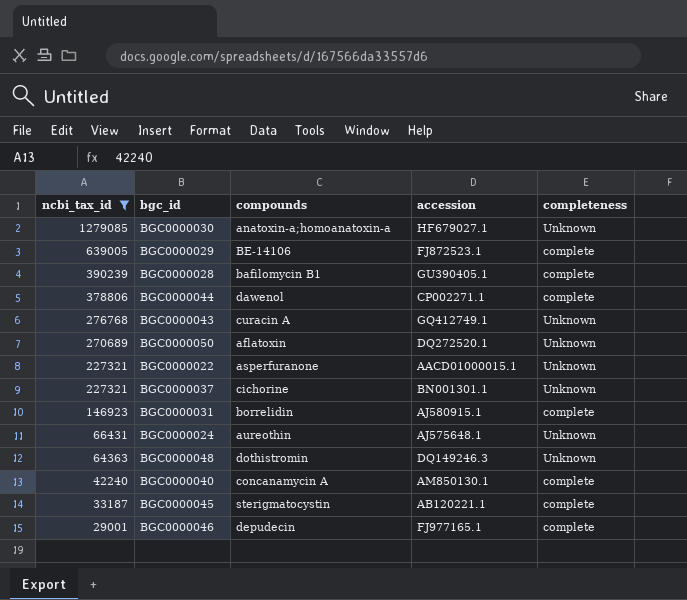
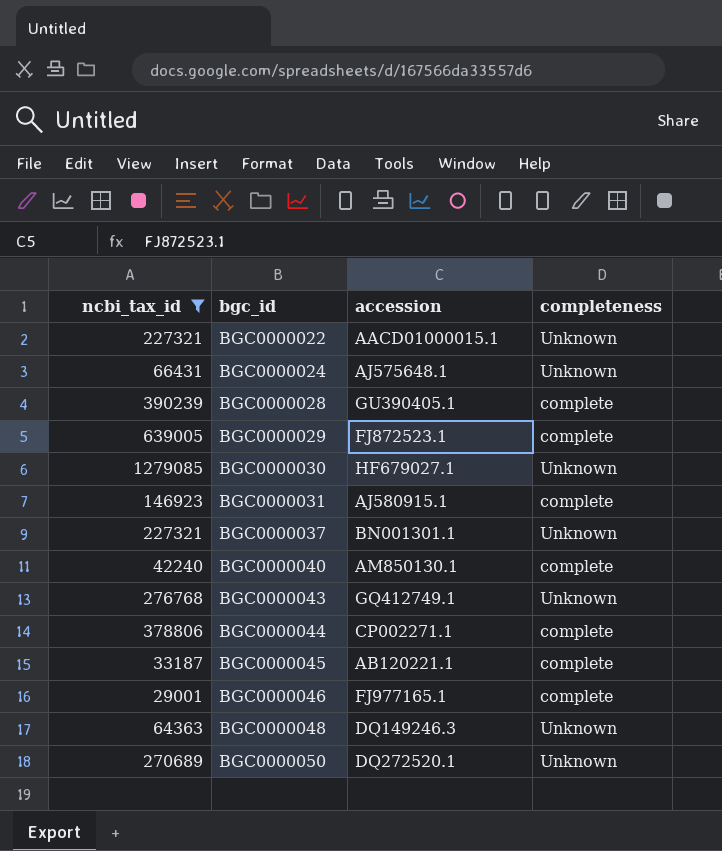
row order: ncbi_tax_id descending -> bgc_id ascending
column compounds | position: 3 -> none

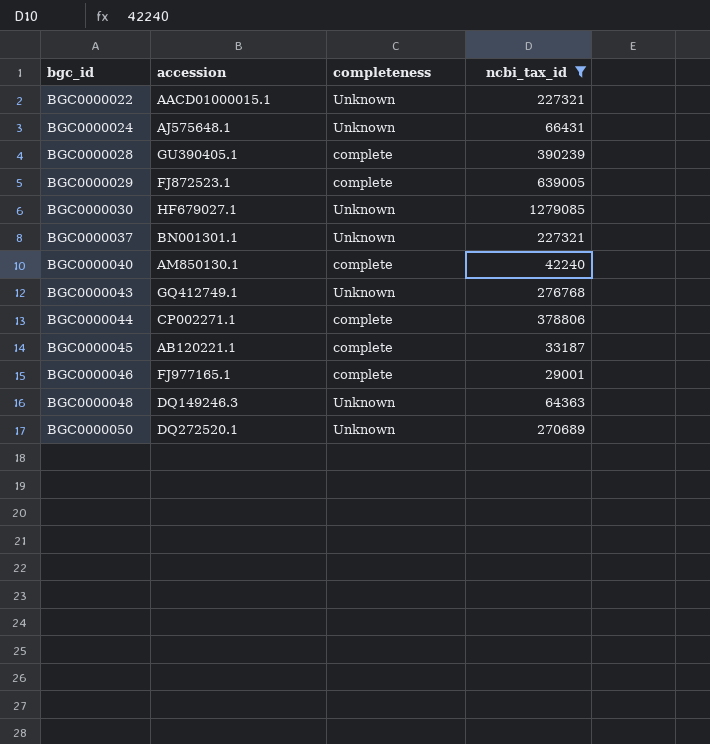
column ncbi_tax_id | position: 1 -> 4
row BGC0000031: 146923 | AJ580915.1 | complete -> none

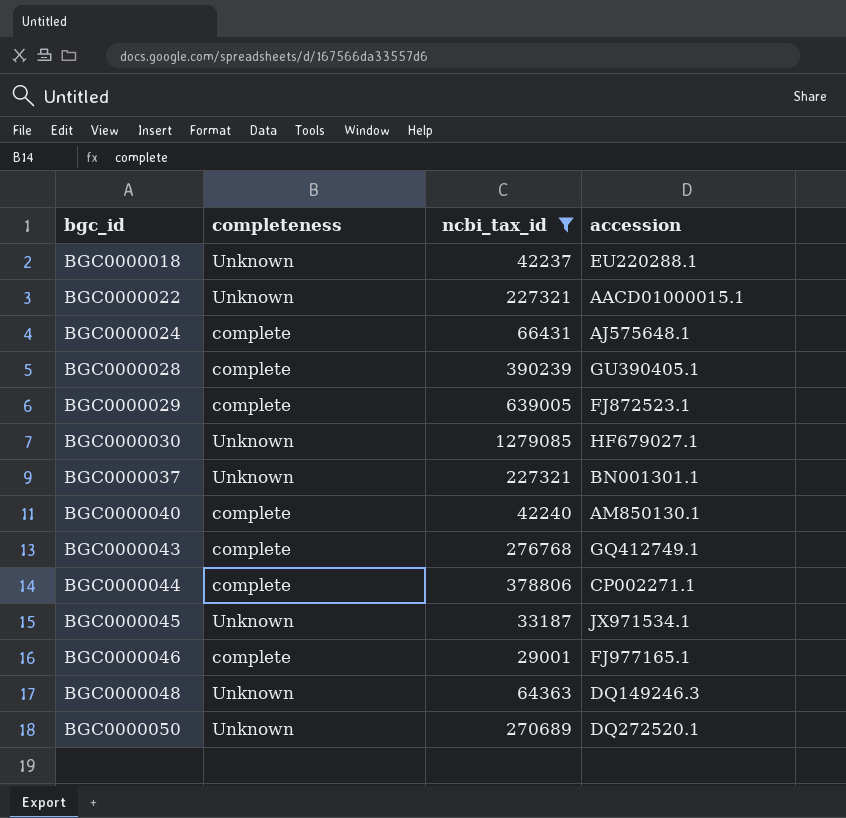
column accession | position: 2 -> 4
row BGC0000018: none -> Unknown | 42237 | EU220288.1
BGC0000024 | completeness: Unknown -> complete
BGC0000043 | completeness: Unknown -> complete
BGC0000045 | completeness: complete -> Unknown
BGC0000045 | accession: AB120221.1 -> JX971534.1

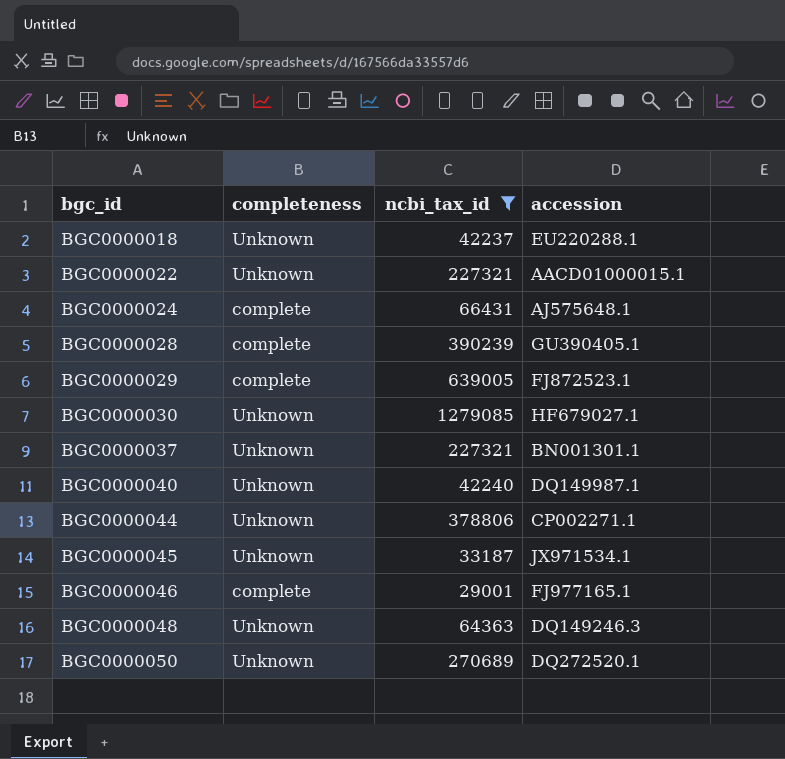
row BGC0000043: complete | 276768 | GQ412749.1 -> none
BGC0000040 | completeness: complete -> Unknown
BGC0000040 | accession: AM850130.1 -> DQ149987.1
BGC0000044 | completeness: complete -> Unknown

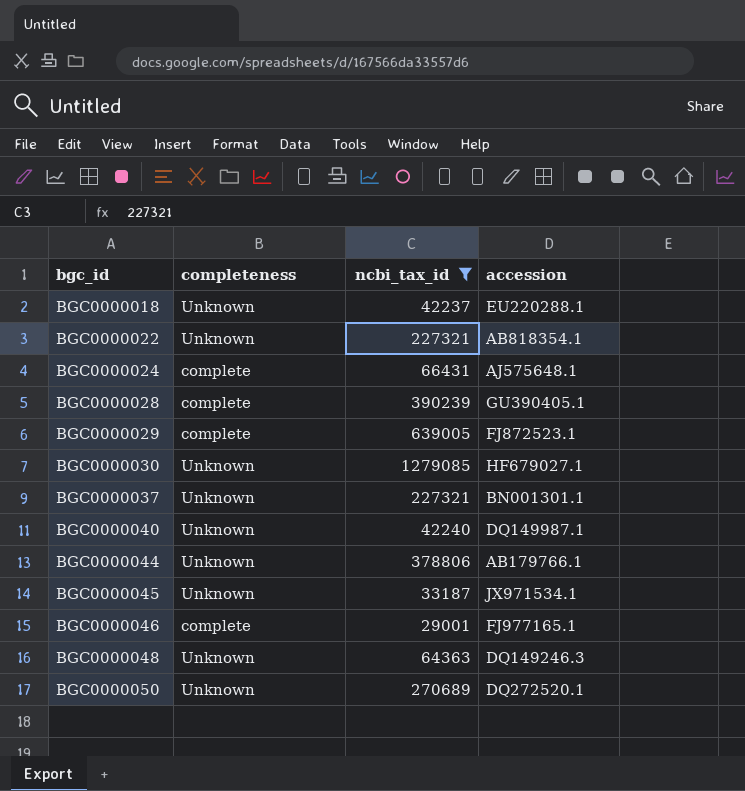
BGC0000022 | accession: AACD01000015.1 -> AB818354.1
BGC0000044 | accession: CP002271.1 -> AB179766.1

